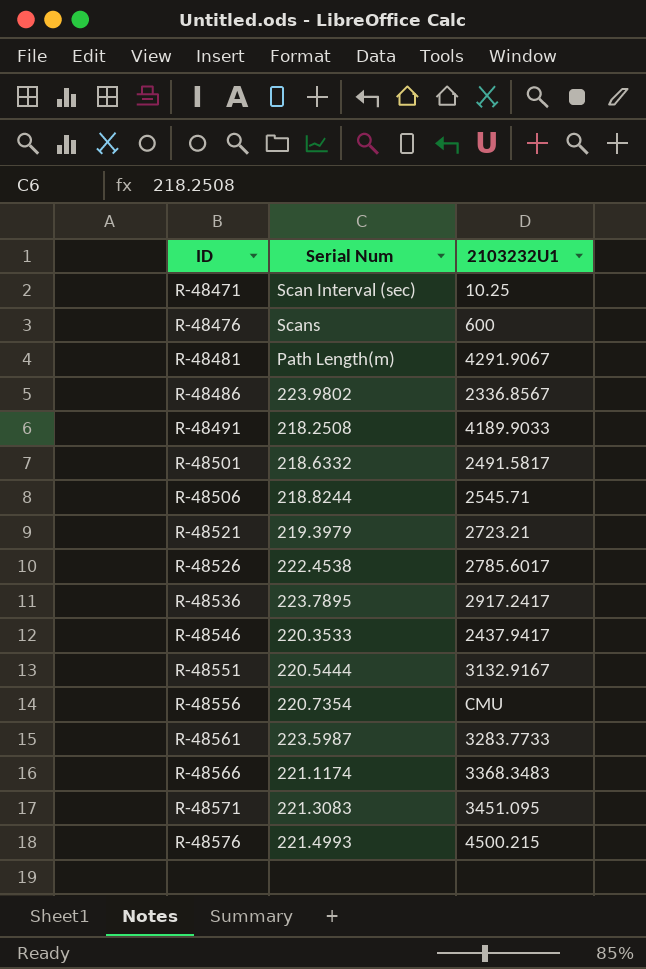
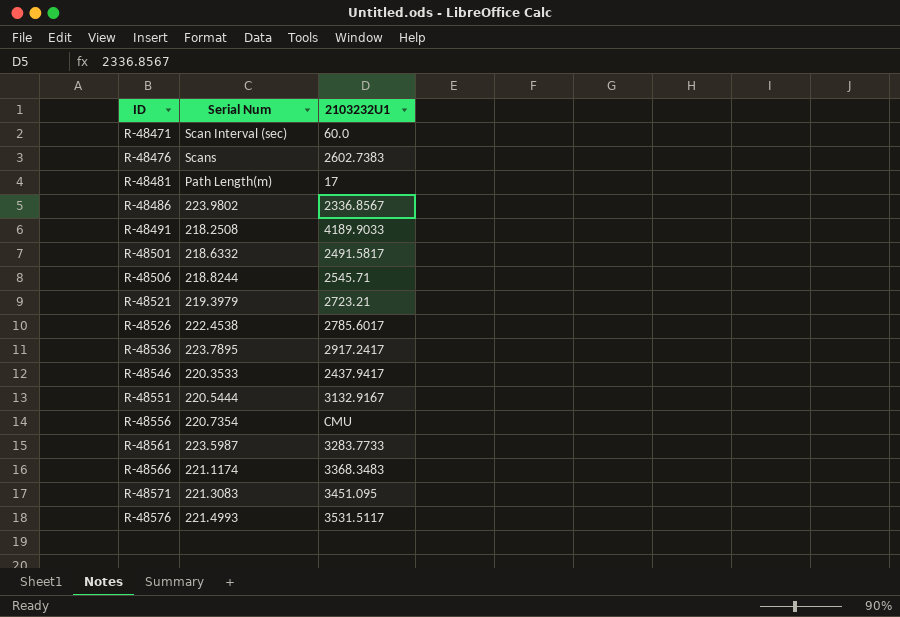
R-48471 | 2103232U1: 10.25 -> 60.0
R-48476 | 2103232U1: 600 -> 2602.7383
R-48481 | 2103232U1: 4291.9067 -> 17
R-48576 | 2103232U1: 4500.215 -> 3531.5117

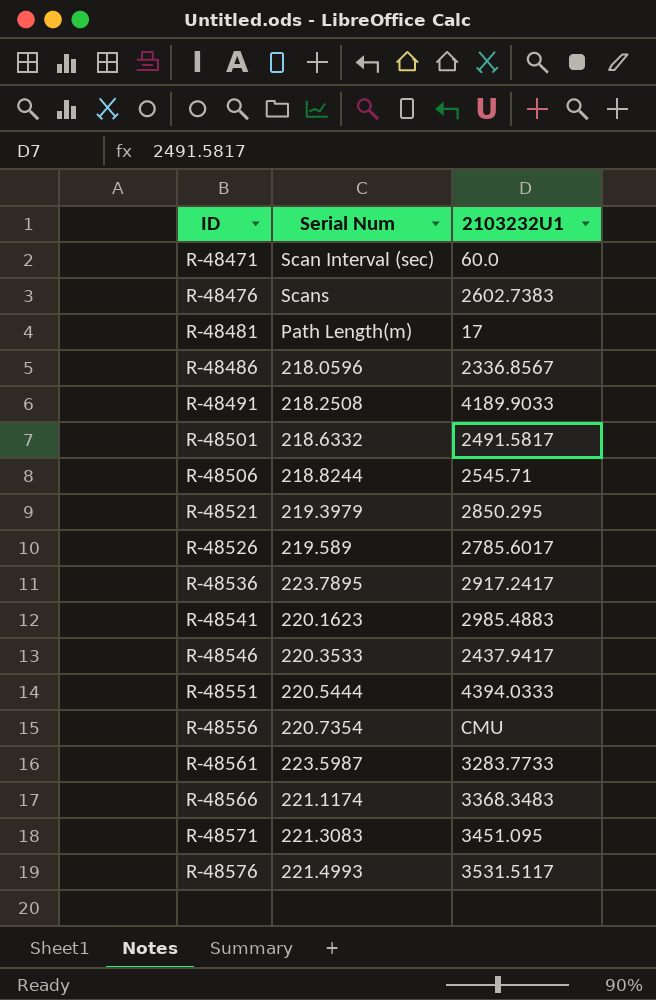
R-48486 | Serial Num: 223.9802 -> 218.0596
R-48521 | 2103232U1: 2723.21 -> 2850.295
R-48526 | Serial Num: 222.4538 -> 219.589
row R-48541: none -> 220.1623 | 2985.4883
R-48551 | 2103232U1: 3132.9167 -> 4394.0333

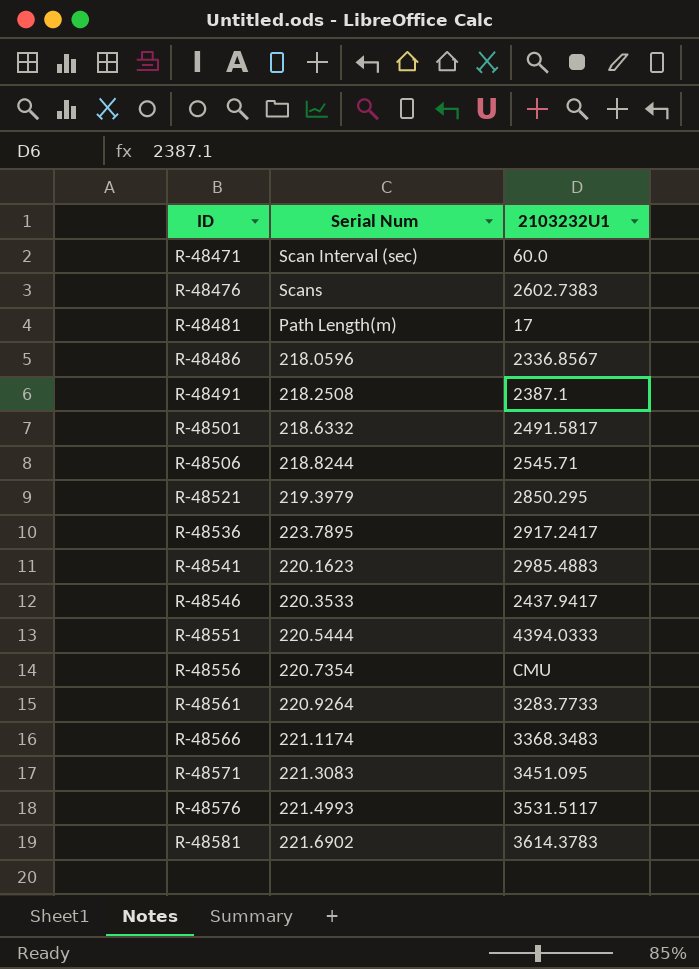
row R-48526: 219.589 | 2785.6017 -> none
R-48491 | 2103232U1: 4189.9033 -> 2387.1
R-48561 | Serial Num: 223.5987 -> 220.9264
row R-48581: none -> 221.6902 | 3614.3783

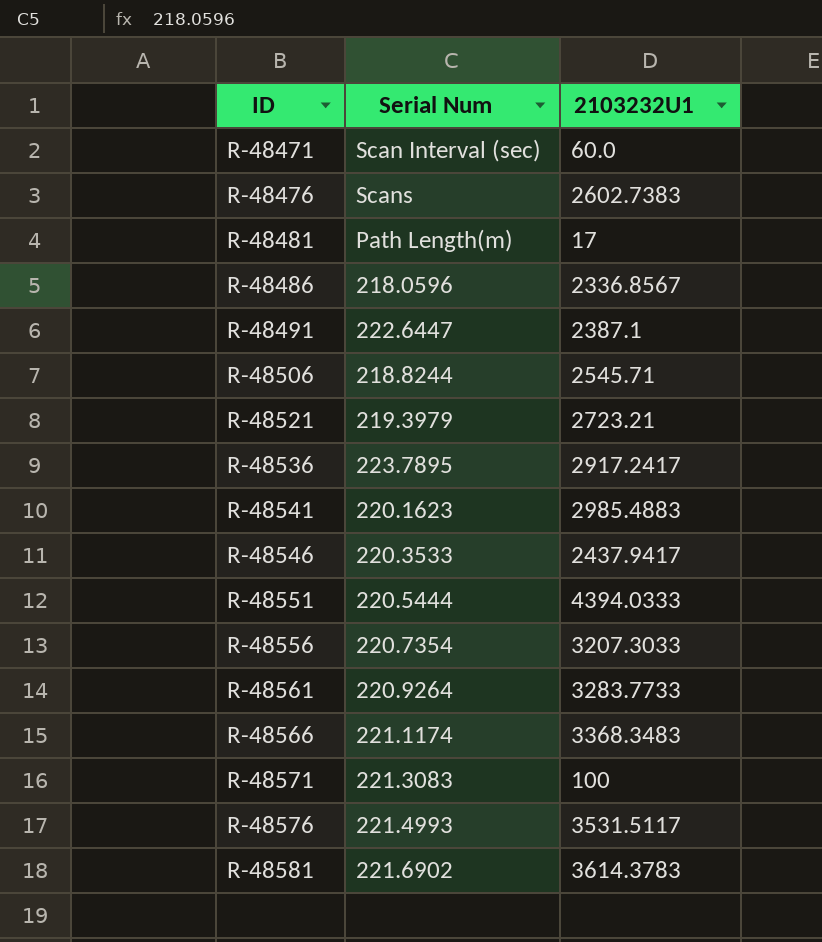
row R-48501: 218.6332 | 2491.5817 -> none
R-48491 | Serial Num: 218.2508 -> 222.6447
R-48521 | 2103232U1: 2850.295 -> 2723.21
R-48556 | 2103232U1: CMU -> 3207.3033
R-48571 | 2103232U1: 3451.095 -> 100

